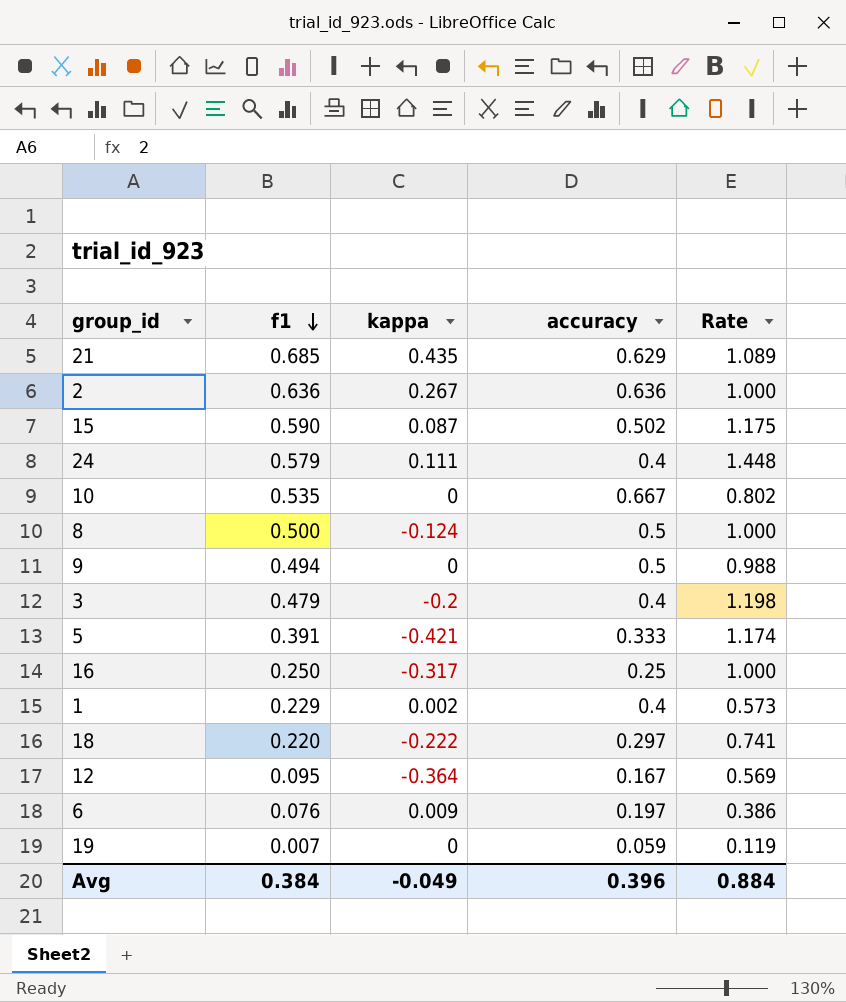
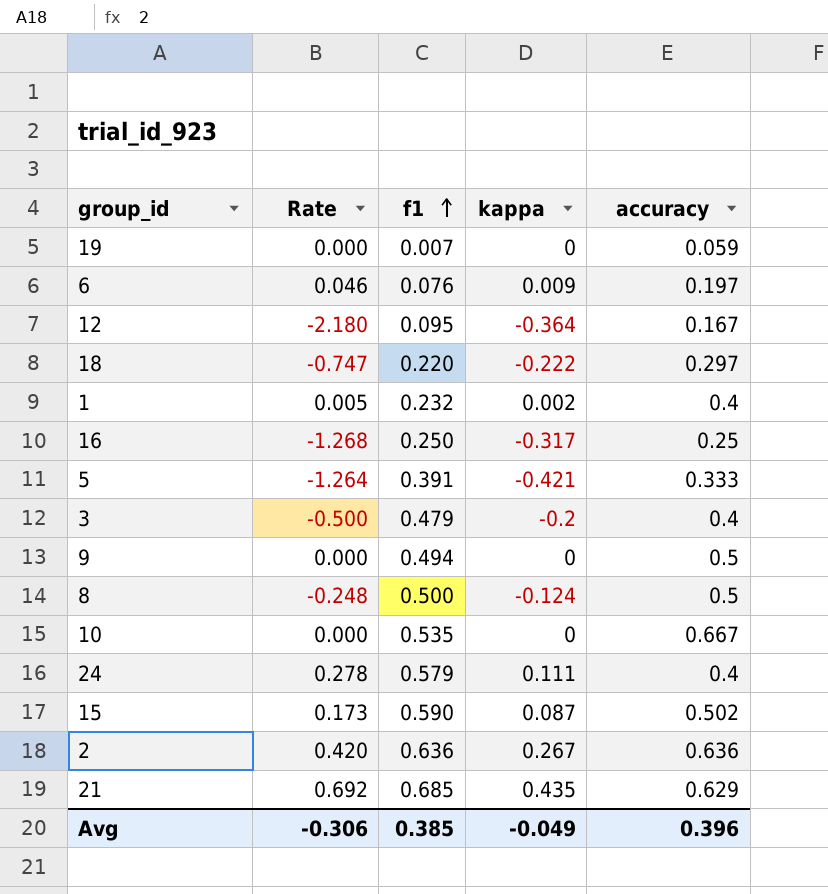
row order: f1 descending -> f1 ascending
column Rate | formula: [f1] / [accuracy] -> [kappa] / [accuracy]
column Rate | position: 5 -> 2
1 | f1: 0.229 -> 0.232
Avg | Rate: 0.884 -> -0.306
Avg | f1: 0.384 -> 0.385

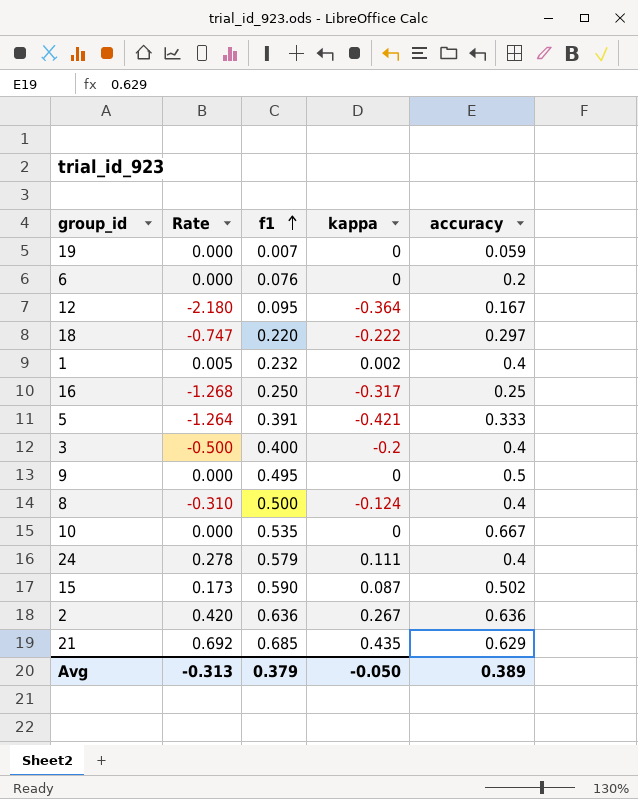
6 | Rate: 0.046 -> 0.000
6 | kappa: 0.009 -> 0
6 | accuracy: 0.197 -> 0.2
3 | f1: 0.479 -> 0.400
9 | f1: 0.494 -> 0.495
8 | Rate: -0.248 -> -0.310
8 | accuracy: 0.5 -> 0.4
Avg | Rate: -0.306 -> -0.313
Avg | f1: 0.385 -> 0.379
Avg | kappa: -0.049 -> -0.050
Avg | accuracy: 0.396 -> 0.389

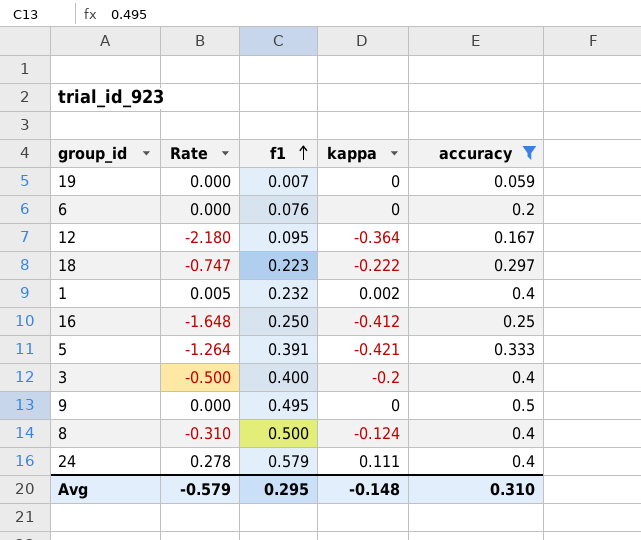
filter: none -> accuracy <= 0.5
18 | f1: 0.220 -> 0.223
16 | Rate: -1.268 -> -1.648
16 | kappa: -0.317 -> -0.412
Avg | Rate: -0.313 -> -0.579
Avg | f1: 0.379 -> 0.295
Avg | kappa: -0.050 -> -0.148
Avg | accuracy: 0.389 -> 0.310

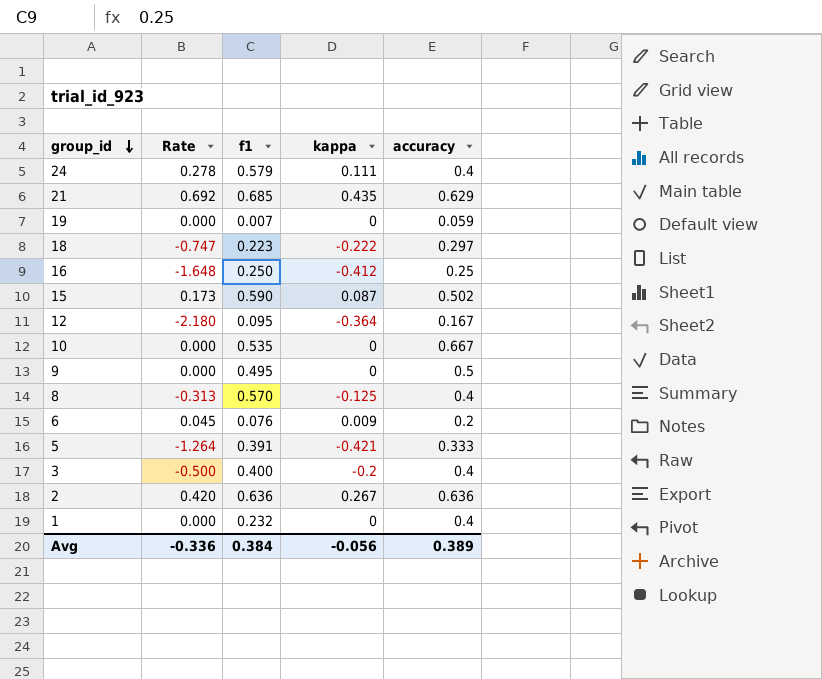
filter: accuracy <= 0.5 -> none
row order: f1 ascending -> group_id descending
8 | Rate: -0.310 -> -0.313
8 | f1: 0.500 -> 0.570
8 | kappa: -0.124 -> -0.125
6 | Rate: 0.000 -> 0.045
6 | kappa: 0 -> 0.009
1 | Rate: 0.005 -> 0.000
1 | kappa: 0.002 -> 0
Avg | Rate: -0.579 -> -0.336
Avg | f1: 0.295 -> 0.384
Avg | kappa: -0.148 -> -0.056
Avg | accuracy: 0.310 -> 0.389

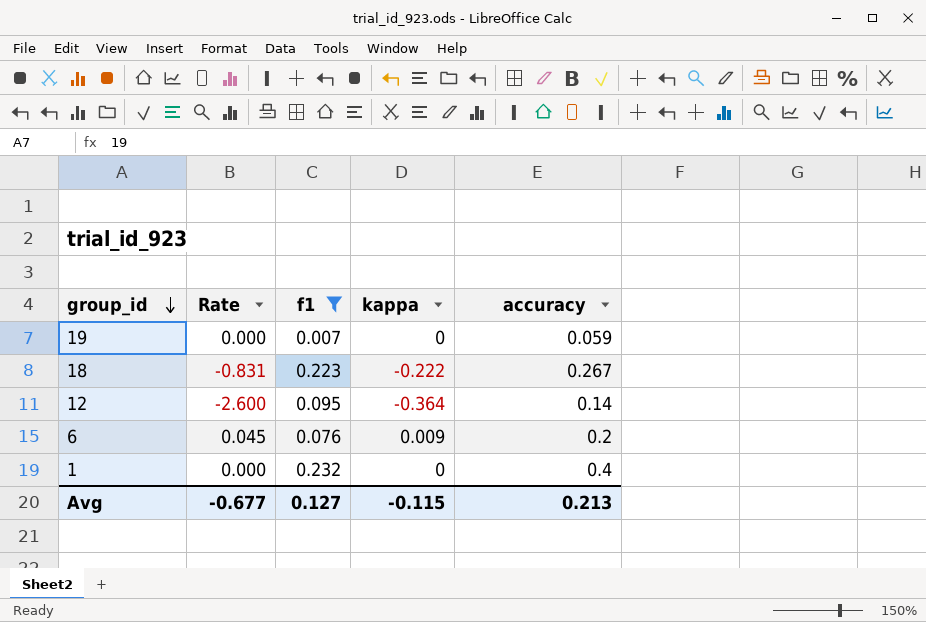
filter: none -> f1 <= 0.232
18 | Rate: -0.747 -> -0.831
18 | accuracy: 0.297 -> 0.267
12 | Rate: -2.180 -> -2.600
12 | accuracy: 0.167 -> 0.14
Avg | Rate: -0.336 -> -0.677
Avg | f1: 0.384 -> 0.127
Avg | kappa: -0.056 -> -0.115
Avg | accuracy: 0.389 -> 0.213

